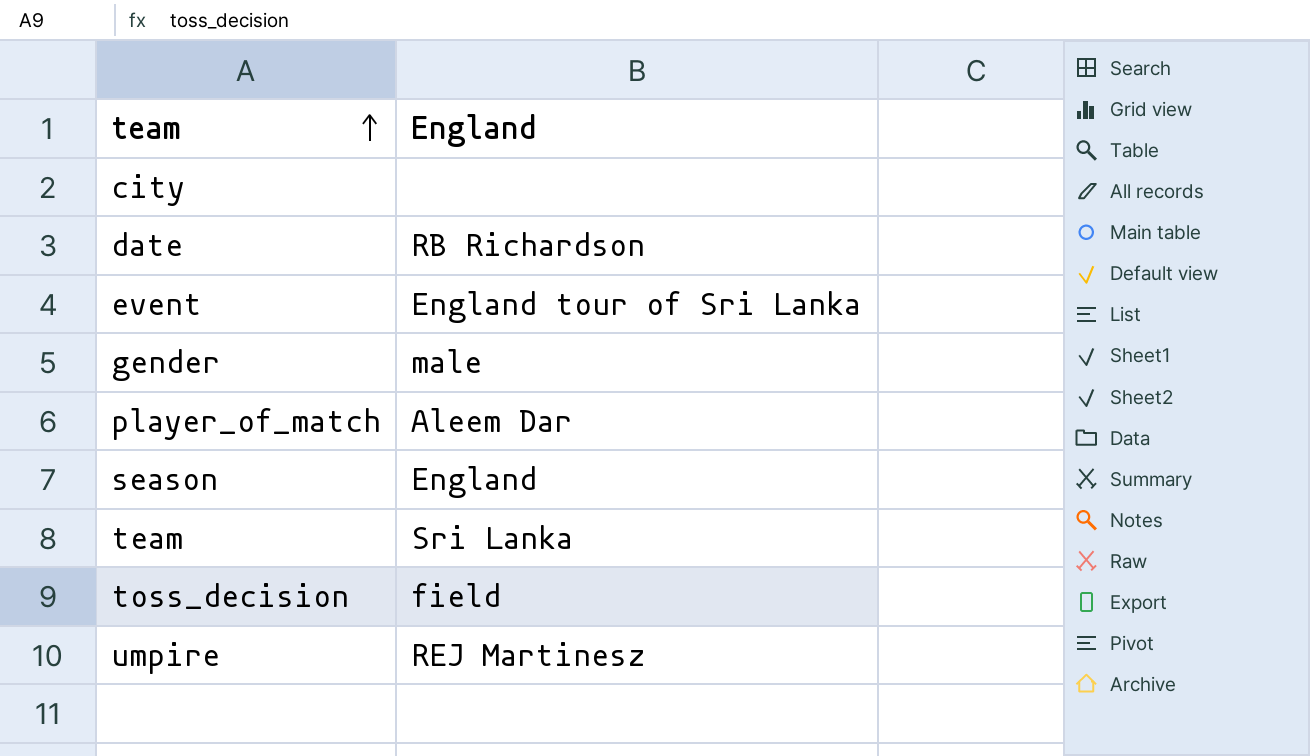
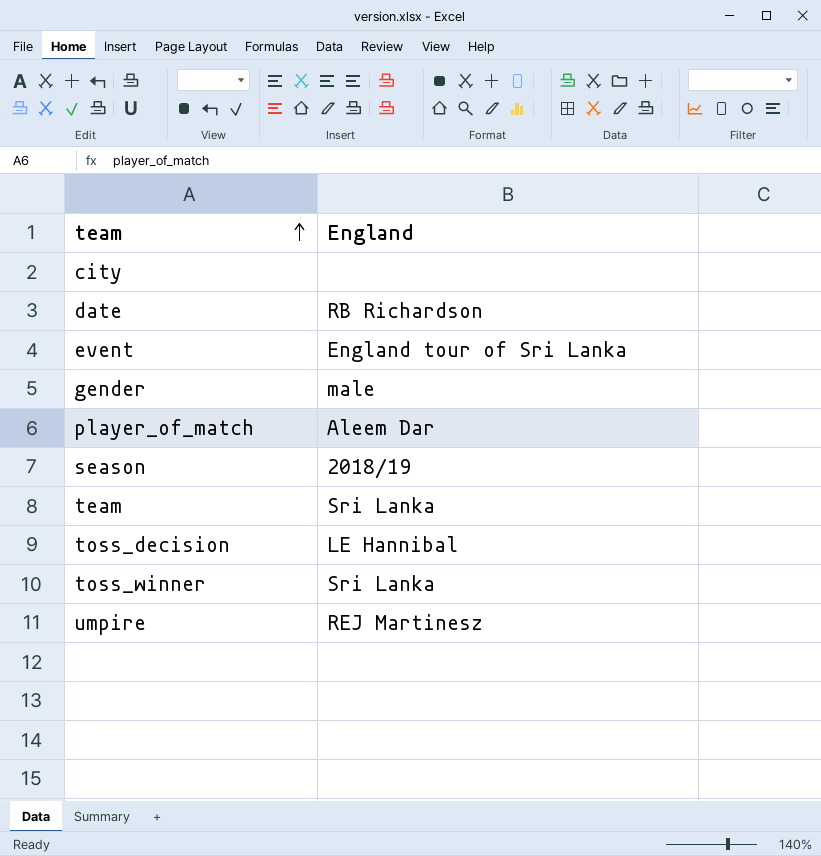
season | England: England -> 2018/19
toss_decision | England: field -> LE Hannibal
row toss_winner: none -> Sri Lanka

